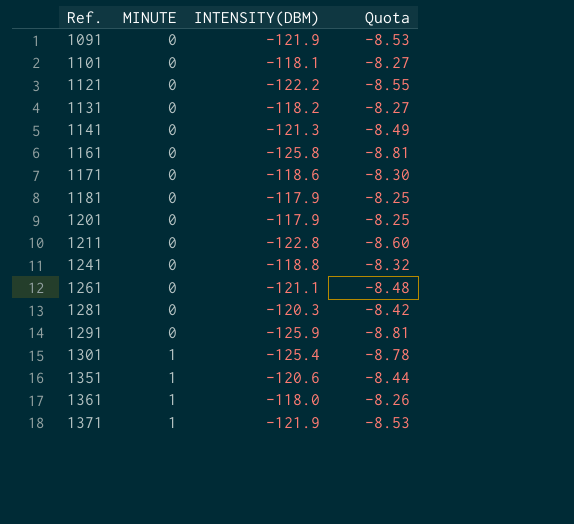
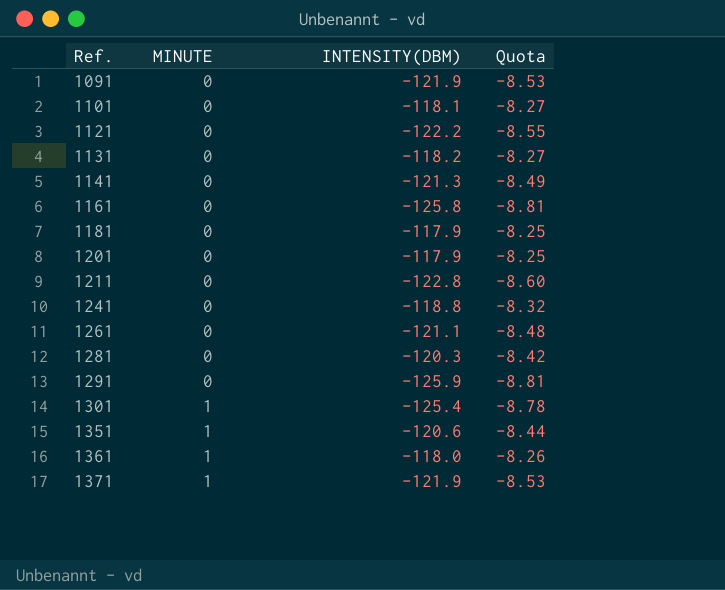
row 1171: 0 | -118.6 | -8.30 -> none

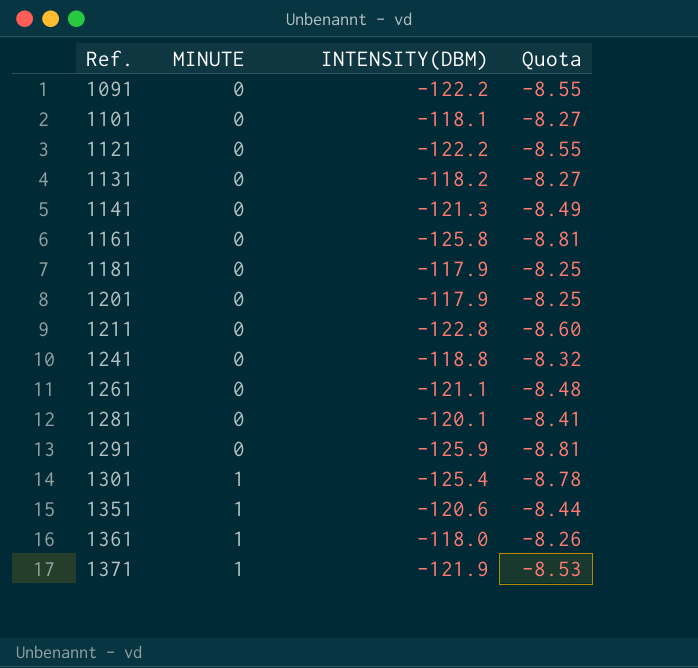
1091 | INTENSITY(DBM): -121.9 -> -122.2
1091 | Quota: -8.53 -> -8.55
1281 | INTENSITY(DBM): -120.3 -> -120.1
1281 | Quota: -8.42 -> -8.41

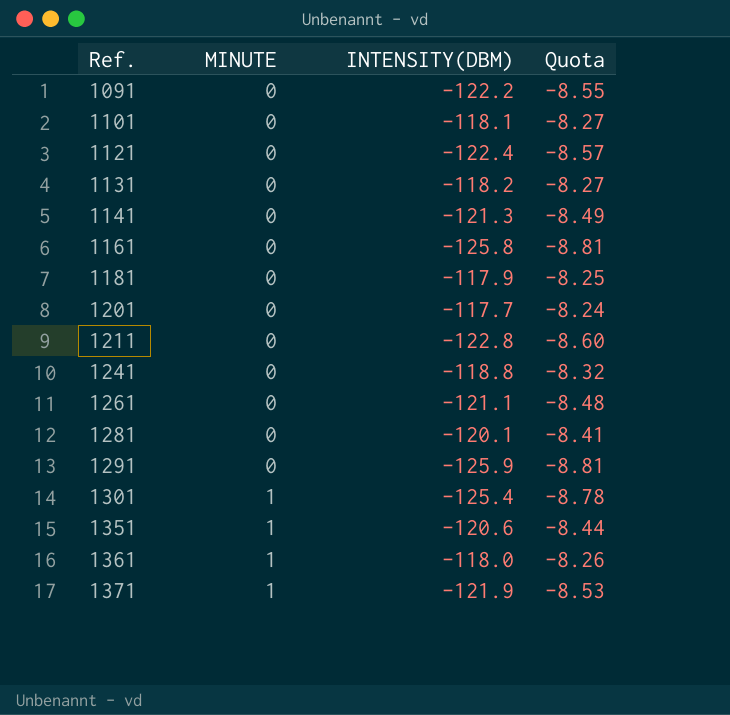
1121 | INTENSITY(DBM): -122.2 -> -122.4
1121 | Quota: -8.55 -> -8.57
1201 | INTENSITY(DBM): -117.9 -> -117.7
1201 | Quota: -8.25 -> -8.24

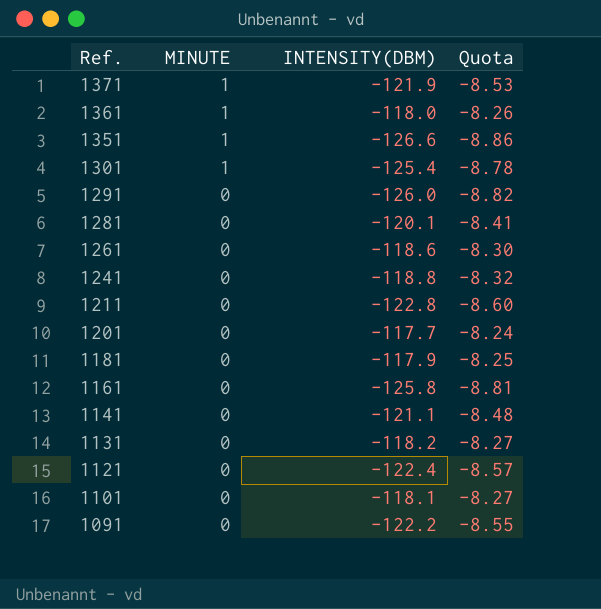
row order: Ref. ascending -> Ref. descending
1351 | INTENSITY(DBM): -120.6 -> -126.6
1351 | Quota: -8.44 -> -8.86
1291 | INTENSITY(DBM): -125.9 -> -126.0
1291 | Quota: -8.81 -> -8.82
1261 | INTENSITY(DBM): -121.1 -> -118.6
1261 | Quota: -8.48 -> -8.30
1141 | INTENSITY(DBM): -121.3 -> -121.1
1141 | Quota: -8.49 -> -8.48

